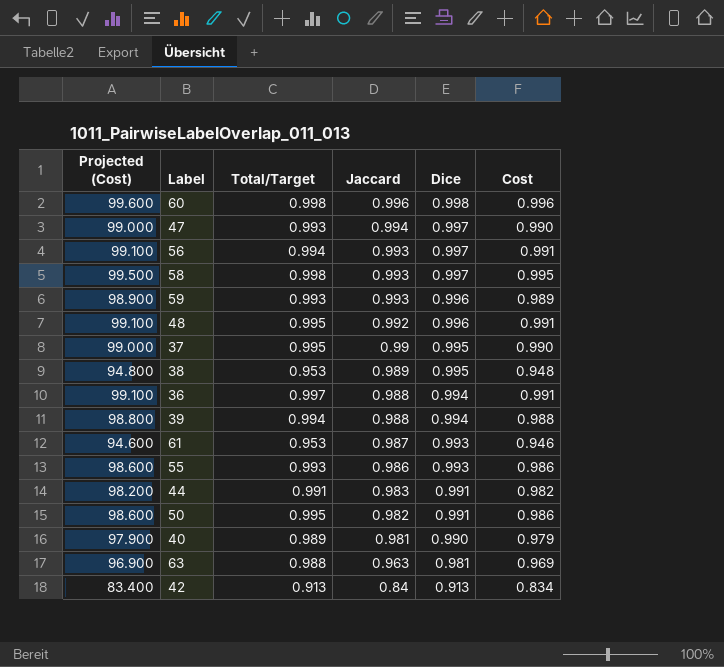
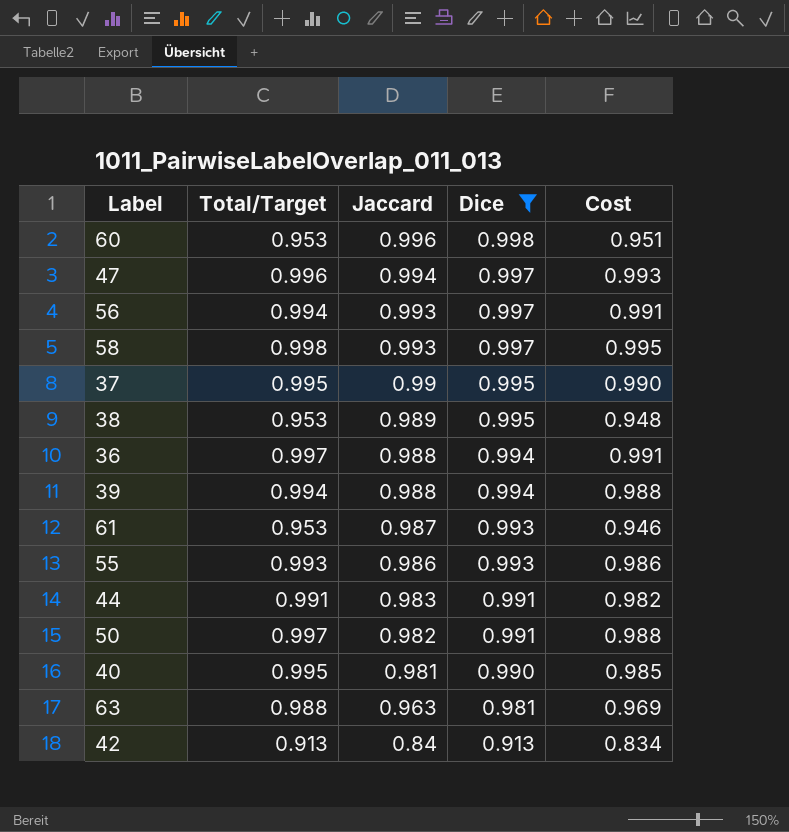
filter: none -> Dice != 0.996
column Projected (Cost) | formula: [Cost] * 100 -> none
60 | Total/Target: 0.998 -> 0.953
60 | Cost: 0.996 -> 0.951
47 | Total/Target: 0.993 -> 0.996
47 | Cost: 0.990 -> 0.993
50 | Total/Target: 0.995 -> 0.997
50 | Cost: 0.986 -> 0.988
40 | Total/Target: 0.989 -> 0.995
40 | Cost: 0.979 -> 0.985

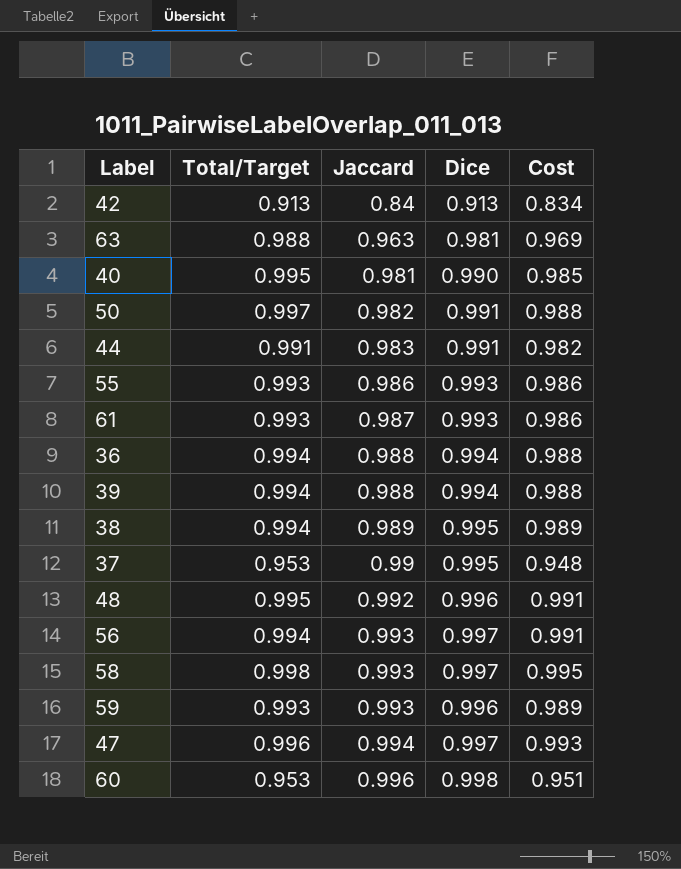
filter: Dice != 0.996 -> none
row order: Jaccard descending -> Jaccard ascending
61 | Total/Target: 0.953 -> 0.993
61 | Cost: 0.946 -> 0.986
36 | Total/Target: 0.997 -> 0.994
36 | Cost: 0.991 -> 0.988
38 | Total/Target: 0.953 -> 0.994
38 | Cost: 0.948 -> 0.989
37 | Total/Target: 0.995 -> 0.953
37 | Cost: 0.990 -> 0.948

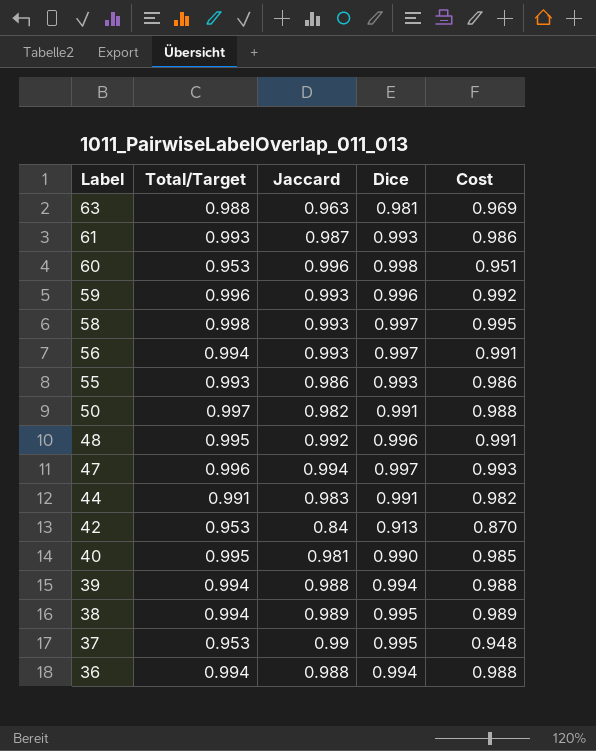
row order: Jaccard ascending -> Label descending
59 | Total/Target: 0.993 -> 0.996
59 | Cost: 0.989 -> 0.992
42 | Total/Target: 0.913 -> 0.953
42 | Cost: 0.834 -> 0.870

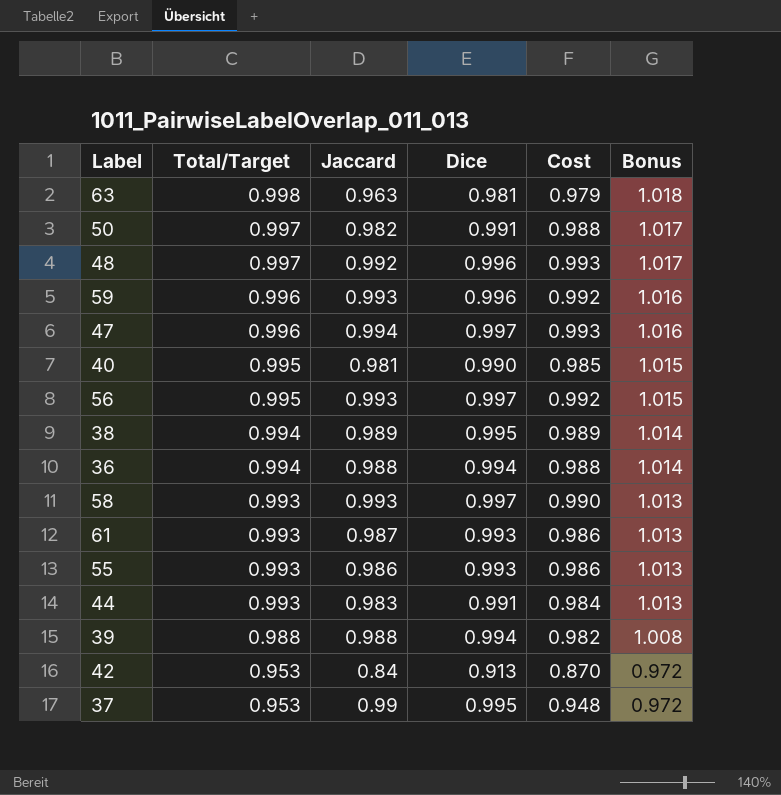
row order: Label descending -> Total/Target descending
column Bonus | formula: none -> [Total/Target] * 1.02
row 60: 0.953 | 0.996 | 0.998 | 0.951 -> none
63 | Total/Target: 0.988 -> 0.998
63 | Cost: 0.969 -> 0.979
48 | Total/Target: 0.995 -> 0.997
48 | Cost: 0.991 -> 0.993
56 | Total/Target: 0.994 -> 0.995
56 | Cost: 0.991 -> 0.992
58 | Total/Target: 0.998 -> 0.993
58 | Cost: 0.995 -> 0.990
44 | Total/Target: 0.991 -> 0.993
44 | Cost: 0.982 -> 0.984
39 | Total/Target: 0.994 -> 0.988
39 | Cost: 0.988 -> 0.982

